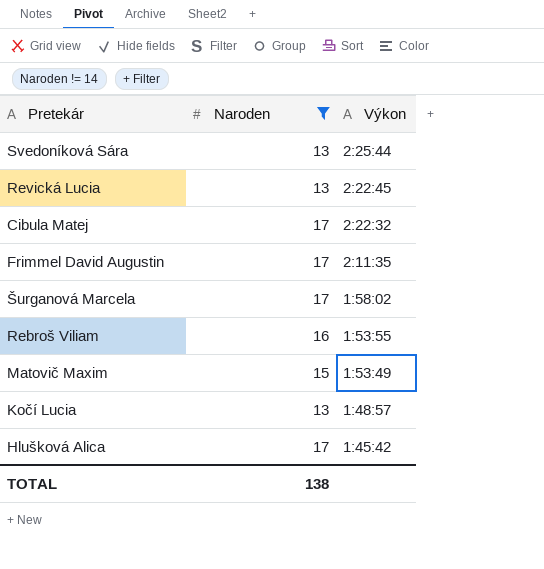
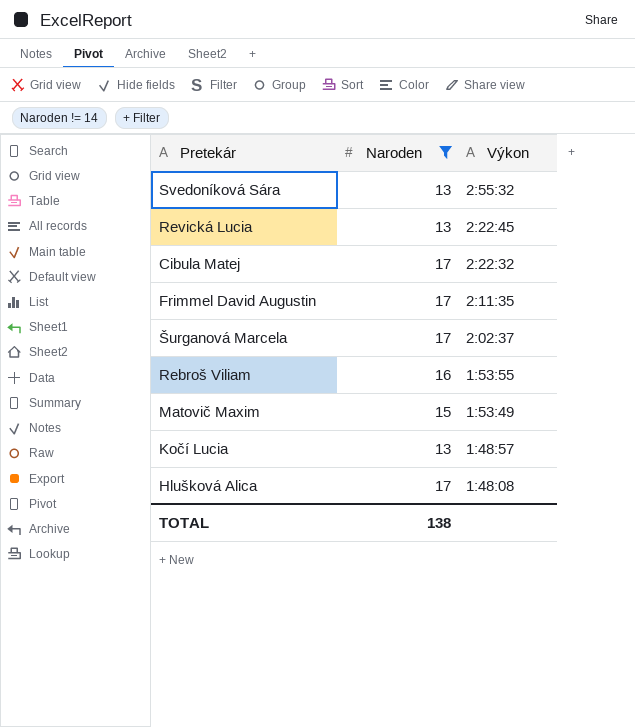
Svedoníková Sára | Výkon: 2:25:44 -> 2:55:32
Šurganová Marcela | Výkon: 1:58:02 -> 2:02:37
Hlušková Alica | Výkon: 1:45:42 -> 1:48:08

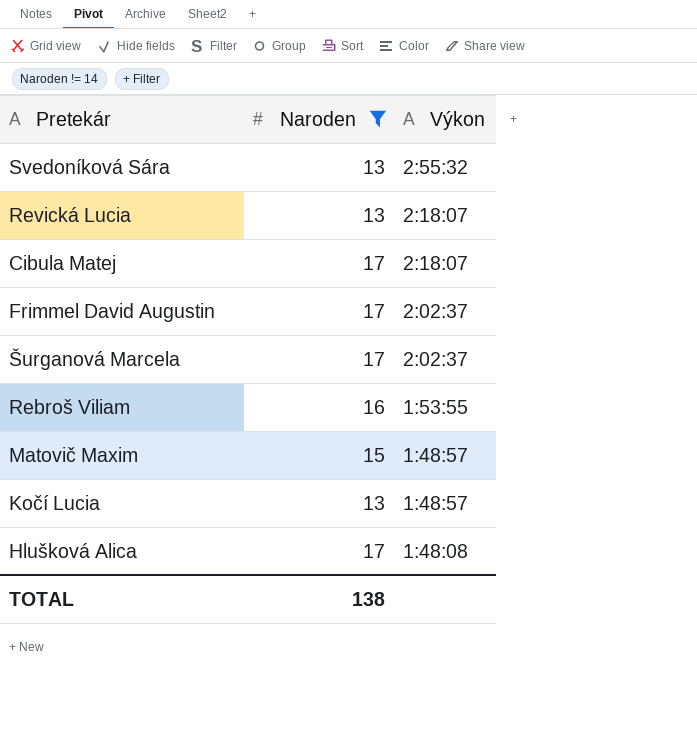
Revická Lucia | Výkon: 2:22:45 -> 2:18:07
Cibula Matej | Výkon: 2:22:32 -> 2:18:07
Frimmel David Augustin | Výkon: 2:11:35 -> 2:02:37
Matovič Maxim | Výkon: 1:53:49 -> 1:48:57

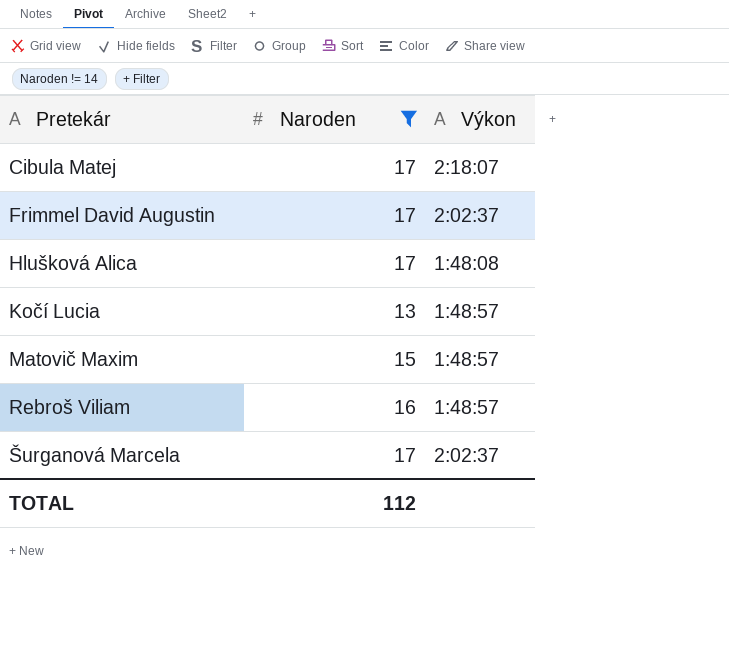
row order: Výkon descending -> Pretekár ascending
row Svedoníková Sára: 13 | 2:55:32 -> none
row Revická Lucia: 13 | 2:18:07 -> none
Rebroš Viliam | Výkon: 1:53:55 -> 1:48:57
TOTAL | Naroden: 138 -> 112

